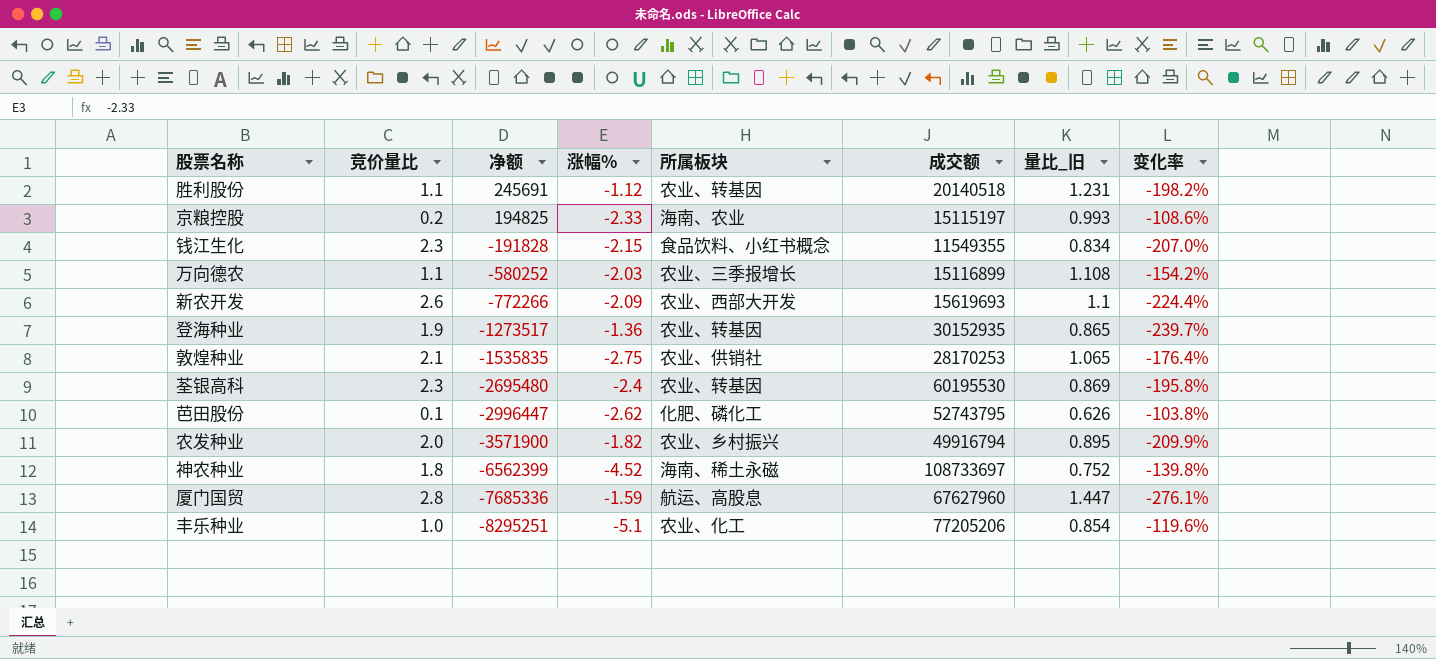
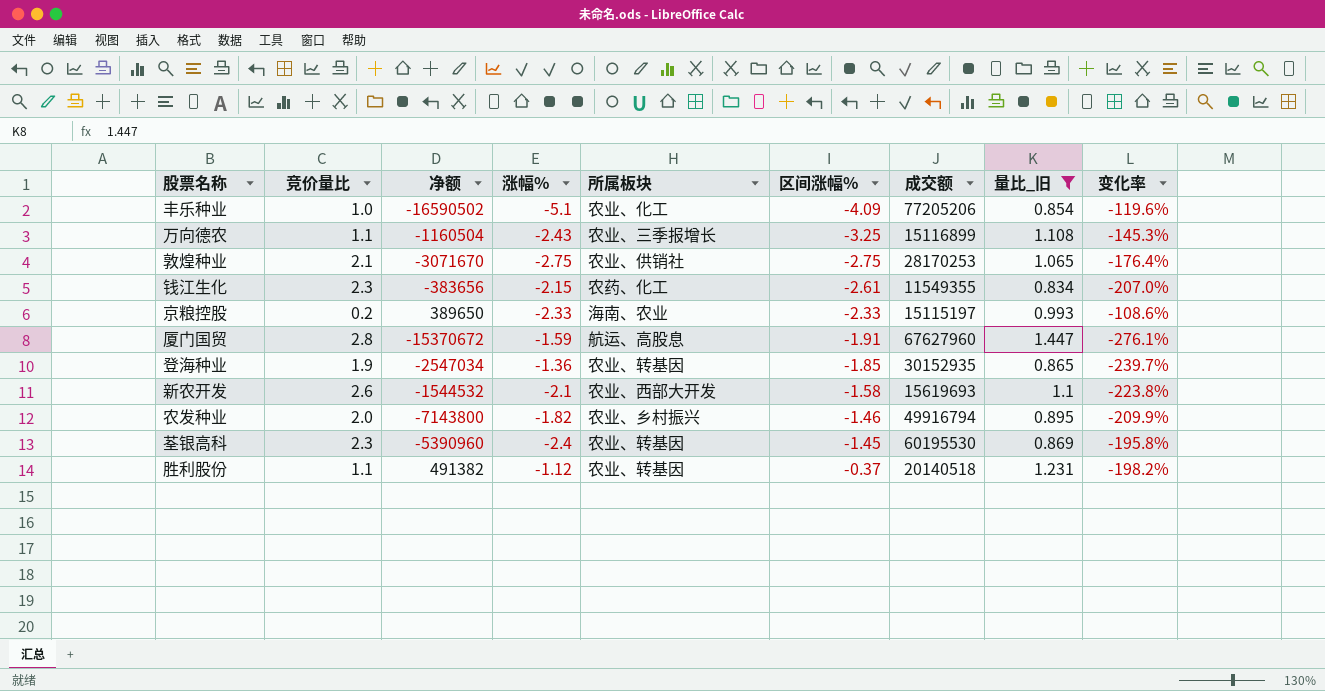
filter: none -> 量比_旧 >= 0.834
row order: 净额 descending -> 区间涨幅% ascending
column 区间涨幅% | position: none -> 6
丰乐种业 | 净额: -8295251 -> -16590502
万向德农 | 净额: -580252 -> -1160504
万向德农 | 涨幅%: -2.03 -> -2.43
万向德农 | 变化率: -154.2% -> -145.3%
敦煌种业 | 净额: -1535835 -> -3071670
钱江生化 | 净额: -191828 -> -383656
钱江生化 | 所属板块: 食品饮料、小红书概念 -> 农药、化工
京粮控股 | 净额: 194825 -> 389650
厦门国贸 | 净额: -7685336 -> -15370672
登海种业 | 净额: -1273517 -> -2547034
新农开发 | 净额: -772266 -> -1544532
新农开发 | 涨幅%: -2.09 -> -2.1
新农开发 | 变化率: -224.4% -> -223.8%
农发种业 | 净额: -3571900 -> -7143800
荃银高科 | 净额: -2695480 -> -5390960
胜利股份 | 净额: 245691 -> 491382

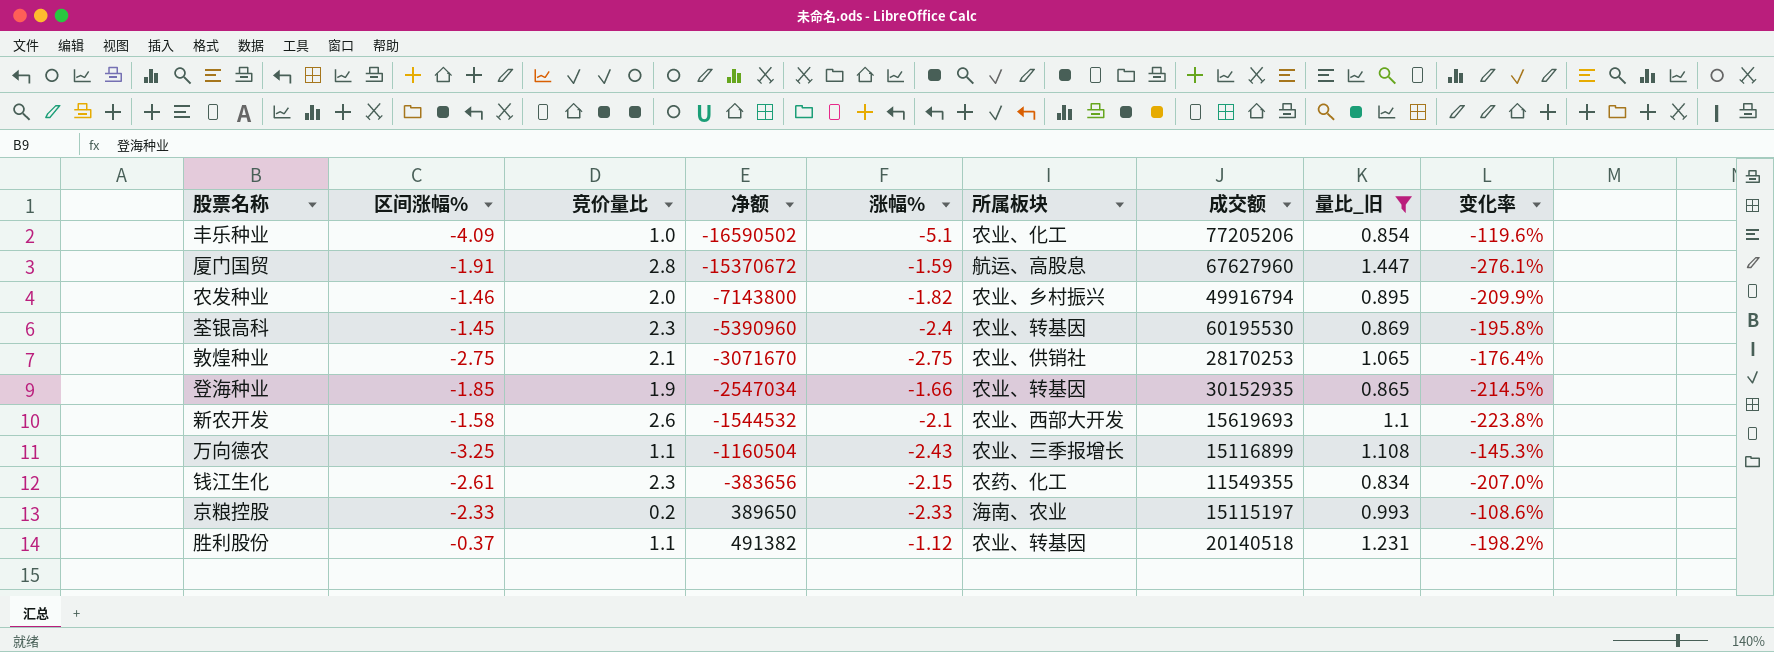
row order: 区间涨幅% ascending -> 净额 ascending
column 区间涨幅% | position: 6 -> 2
登海种业 | 涨幅%: -1.36 -> -1.66
登海种业 | 变化率: -239.7% -> -214.5%

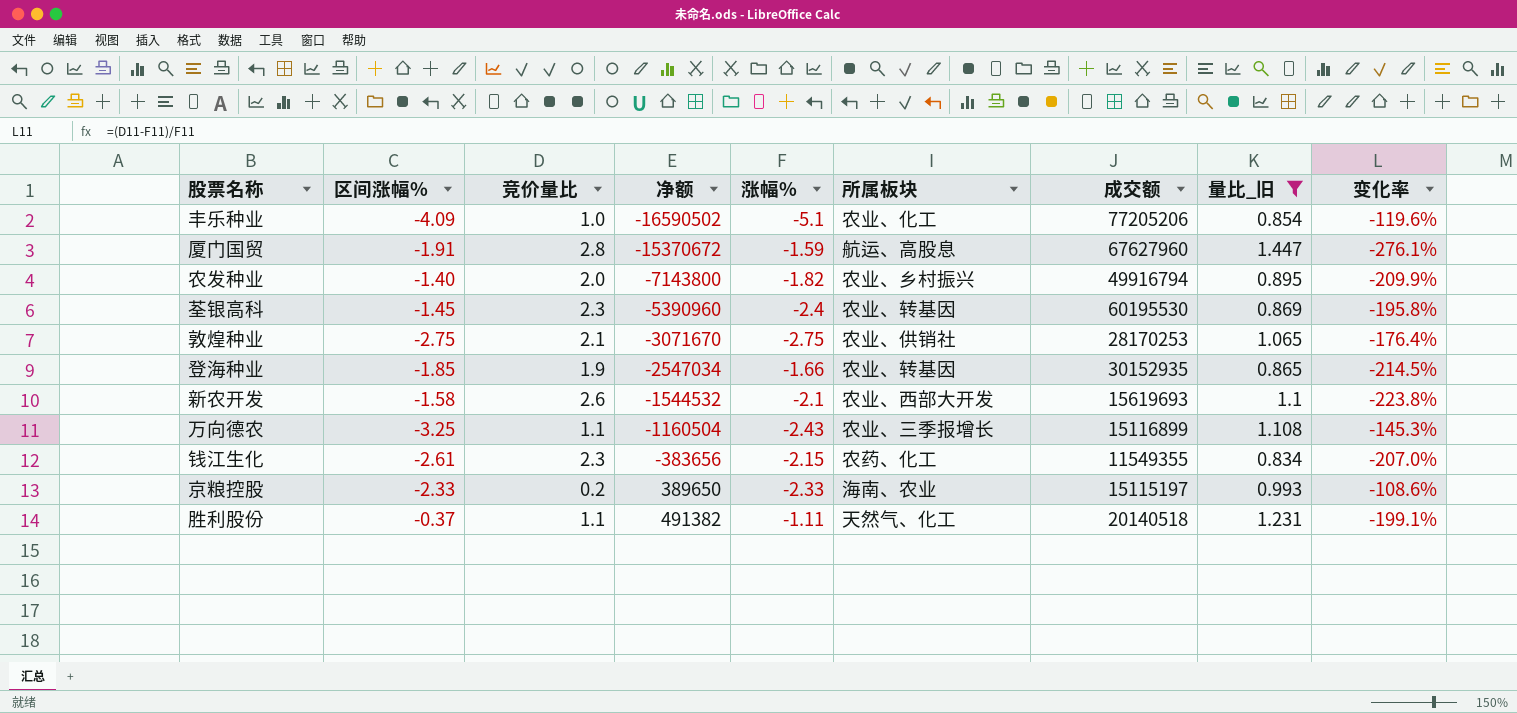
农发种业 | 区间涨幅%: -1.46 -> -1.40
胜利股份 | 涨幅%: -1.12 -> -1.11
胜利股份 | 所属板块: 农业、转基因 -> 天然气、化工
胜利股份 | 变化率: -198.2% -> -199.1%

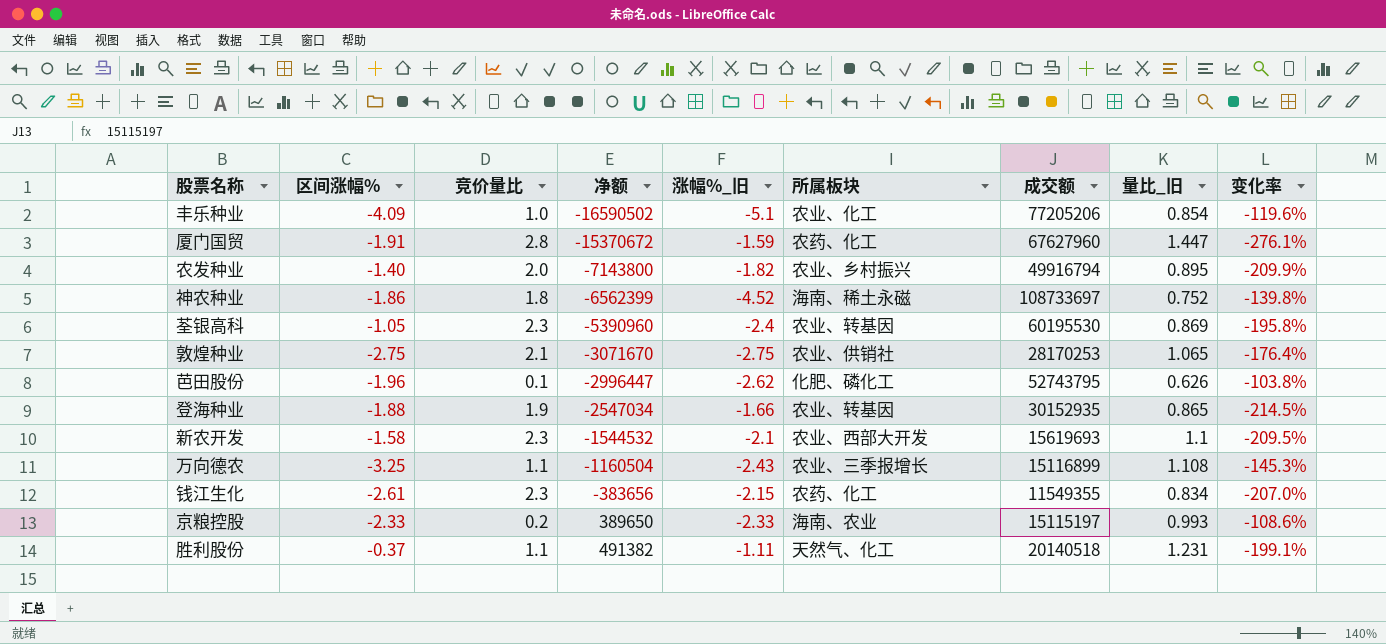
filter: 量比_旧 >= 0.834 -> none
column name: 涨幅% -> 涨幅%_旧
厦门国贸 | 所属板块: 航运、高股息 -> 农药、化工
荃银高科 | 区间涨幅%: -1.45 -> -1.05
登海种业 | 区间涨幅%: -1.85 -> -1.88
新农开发 | 竞价量比: 2.6 -> 2.3
新农开发 | 变化率: -223.8% -> -209.5%

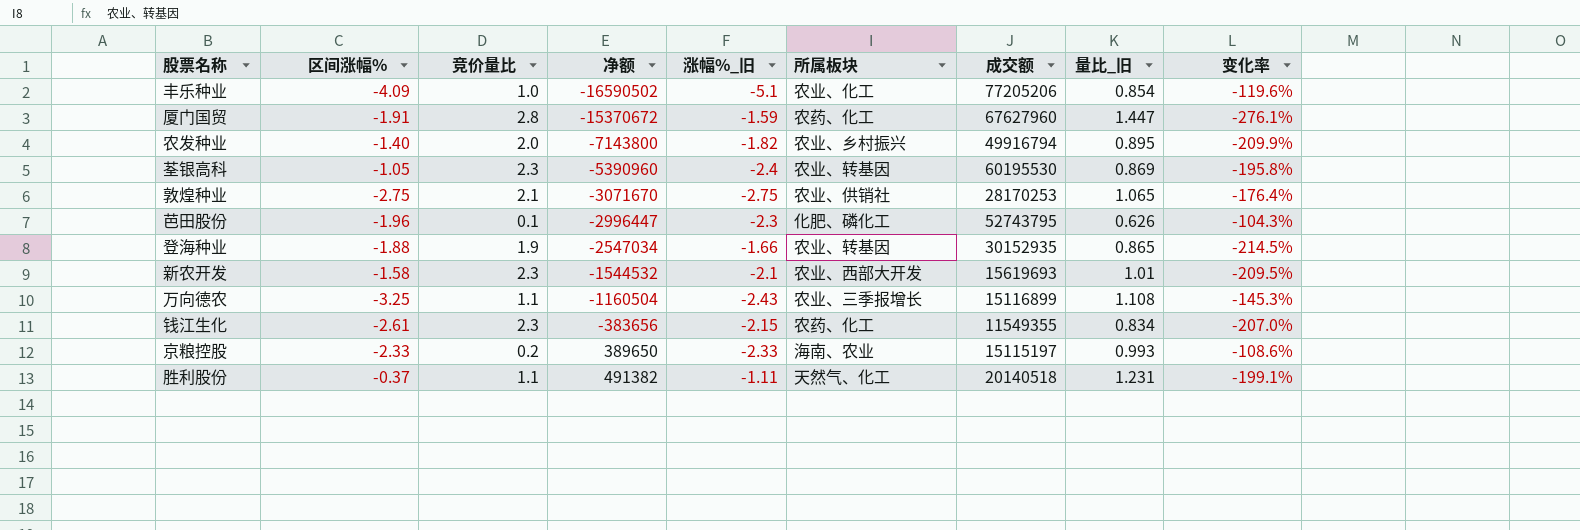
row 神农种业: -1.86 | 1.8 | -6562399 | -4.52 | 海南、稀土永磁 | 108733697 | 0.752 | -139.8% -> none
芭田股份 | 涨幅%_旧: -2.62 -> -2.3
芭田股份 | 变化率: -103.8% -> -104.3%
新农开发 | 量比_旧: 1.1 -> 1.01

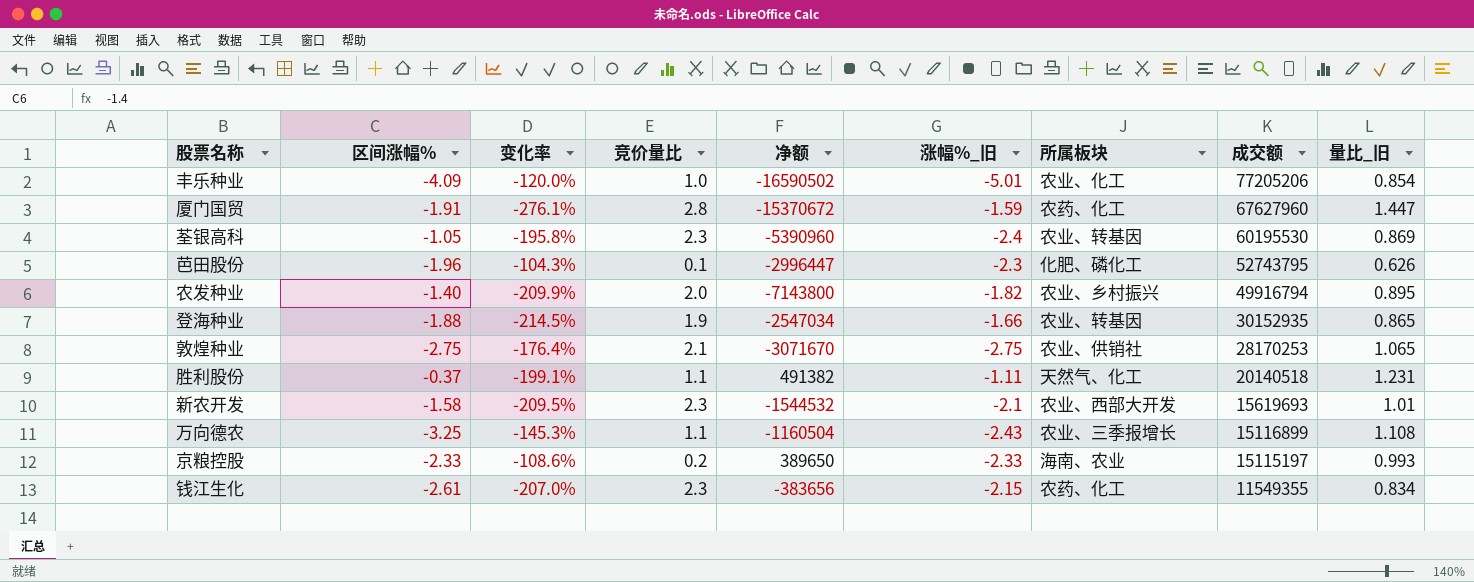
row order: 净额 ascending -> 成交额 descending
column 变化率 | position: 9 -> 3
丰乐种业 | 变化率: -119.6% -> -120.0%
丰乐种业 | 涨幅%_旧: -5.1 -> -5.01

